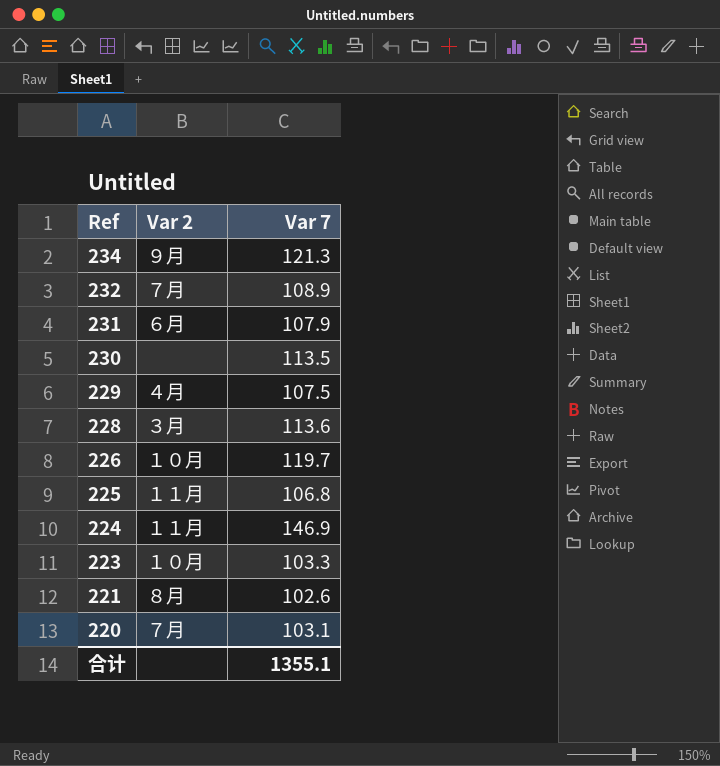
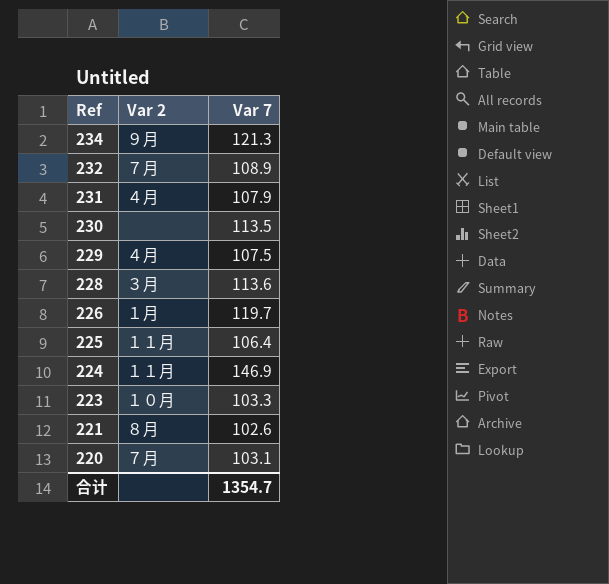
231 | Var 2: ６月 -> ４月
226 | Var 2: １０月 -> １月
225 | Var 7: 106.8 -> 106.4
合计 | Var 7: 1355.1 -> 1354.7

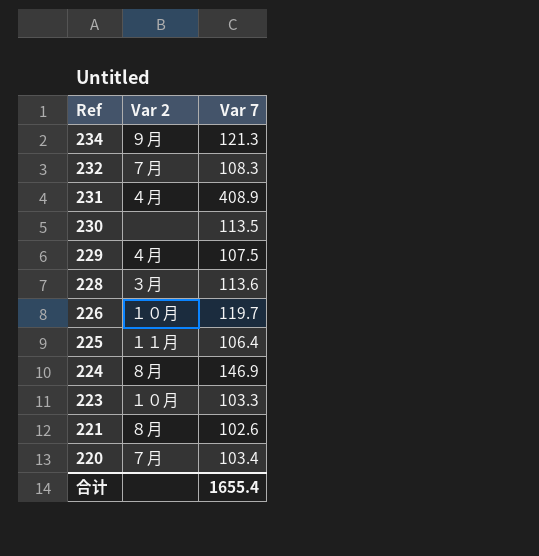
232 | Var 7: 108.9 -> 108.3
231 | Var 7: 107.9 -> 408.9
226 | Var 2: １月 -> １０月
224 | Var 2: １１月 -> ８月
220 | Var 7: 103.1 -> 103.4
合计 | Var 7: 1354.7 -> 1655.4

